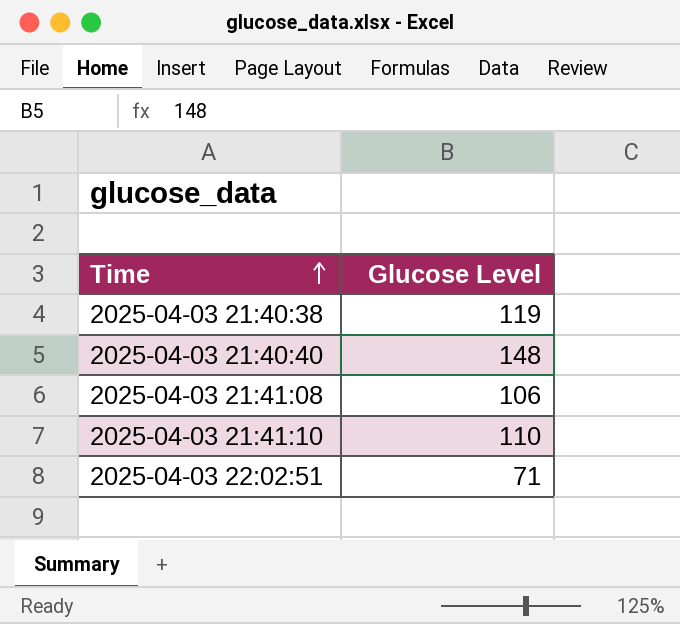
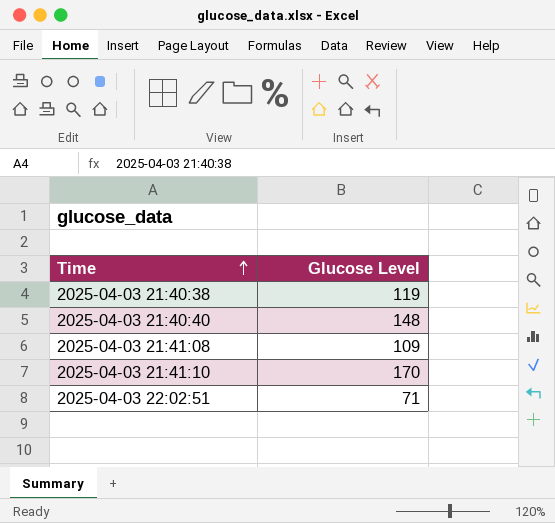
2025-04-03 21:41:08 | Glucose Level: 106 -> 109
2025-04-03 21:41:10 | Glucose Level: 110 -> 170

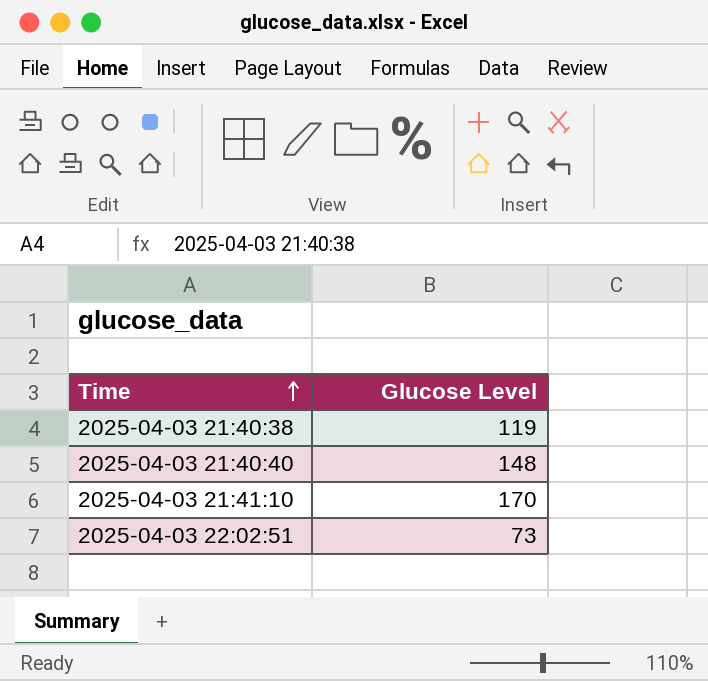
row 2025-04-03 21:41:08: 109 -> none
2025-04-03 22:02:51 | Glucose Level: 71 -> 73

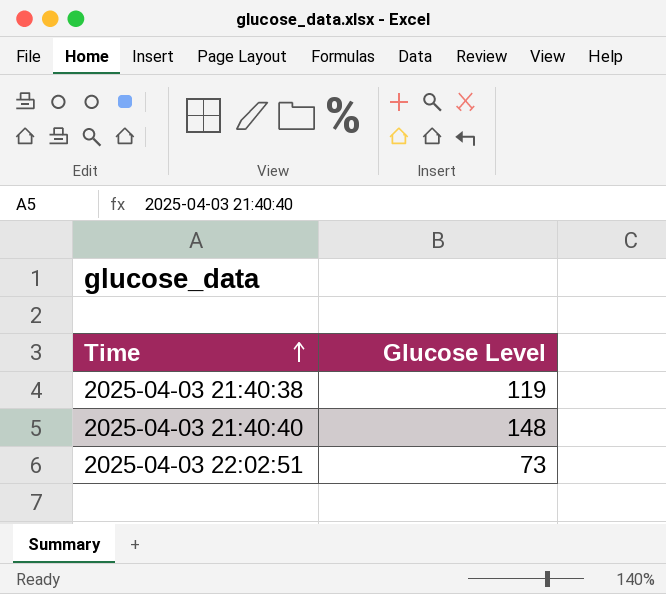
row 2025-04-03 21:41:10: 170 -> none

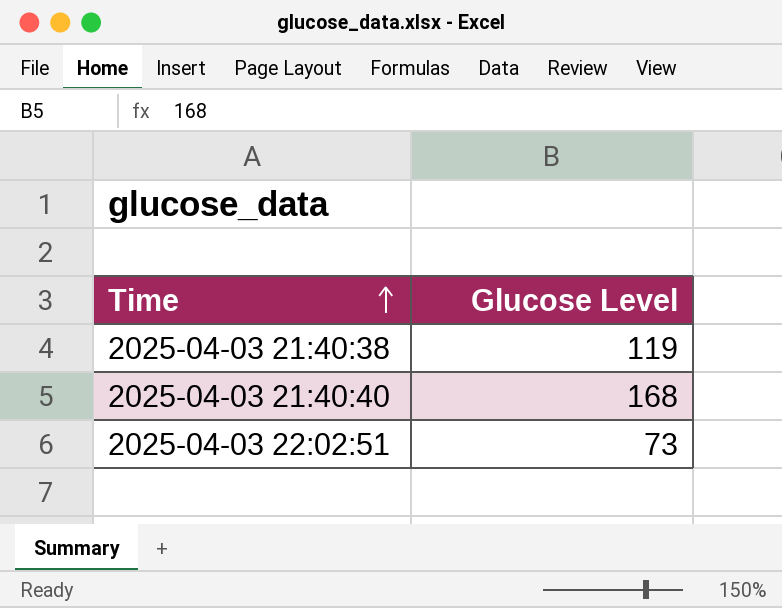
2025-04-03 21:40:40 | Glucose Level: 148 -> 168

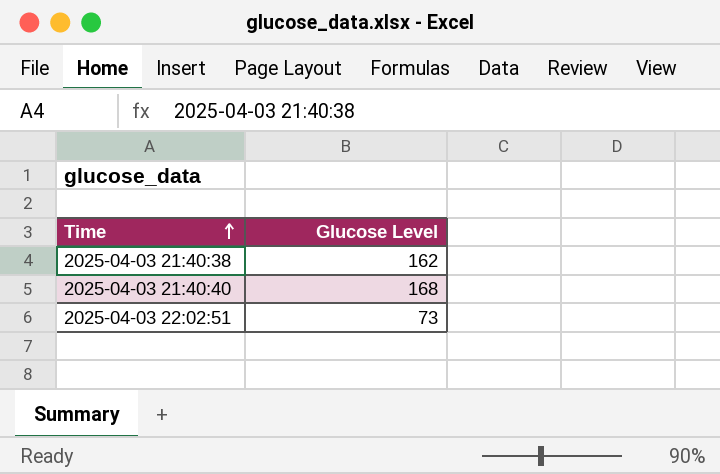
2025-04-03 21:40:38 | Glucose Level: 119 -> 162

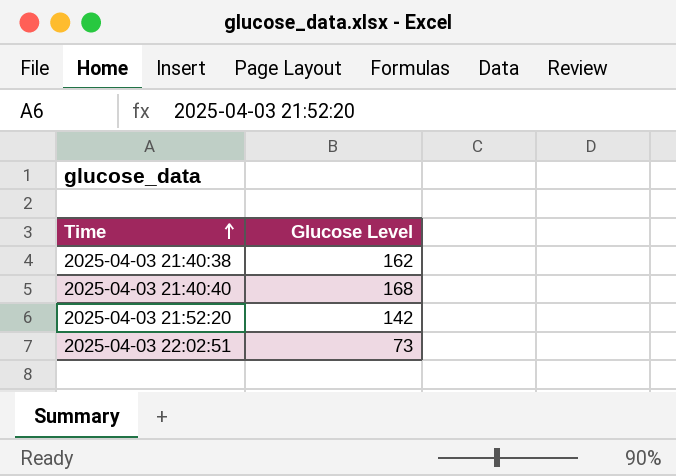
row 2025-04-03 21:52:20: none -> 142

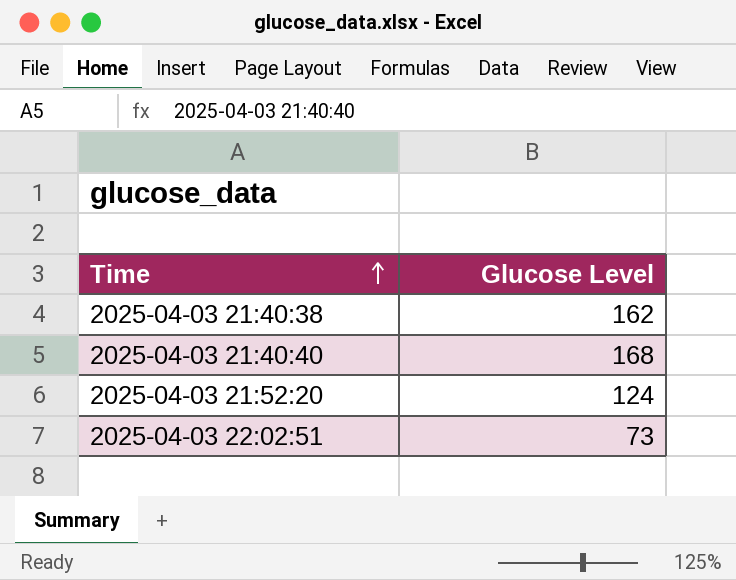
2025-04-03 21:52:20 | Glucose Level: 142 -> 124

